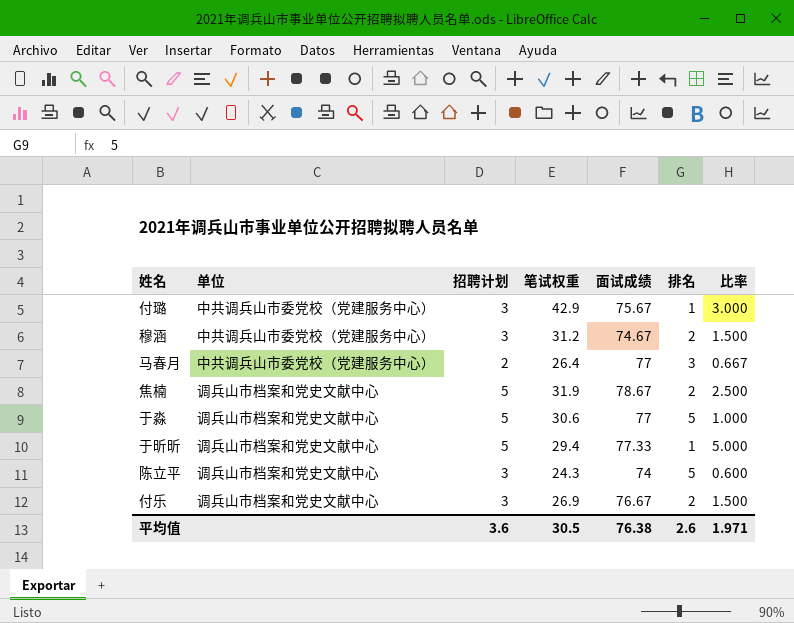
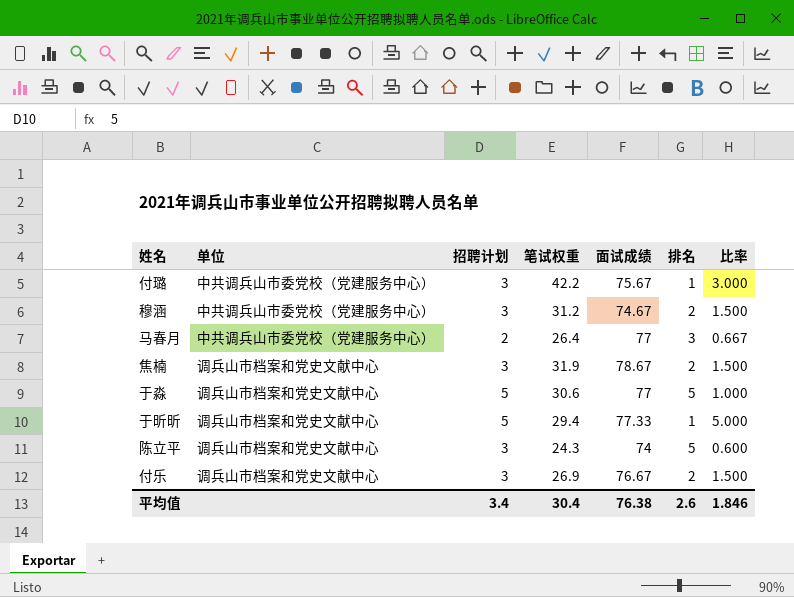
付璐 | 笔试权重: 42.9 -> 42.2
焦楠 | 招聘计划: 5 -> 3
焦楠 | 比率: 2.500 -> 1.500
平均值 | 招聘计划: 3.6 -> 3.4
平均值 | 笔试权重: 30.5 -> 30.4
平均值 | 比率: 1.971 -> 1.846

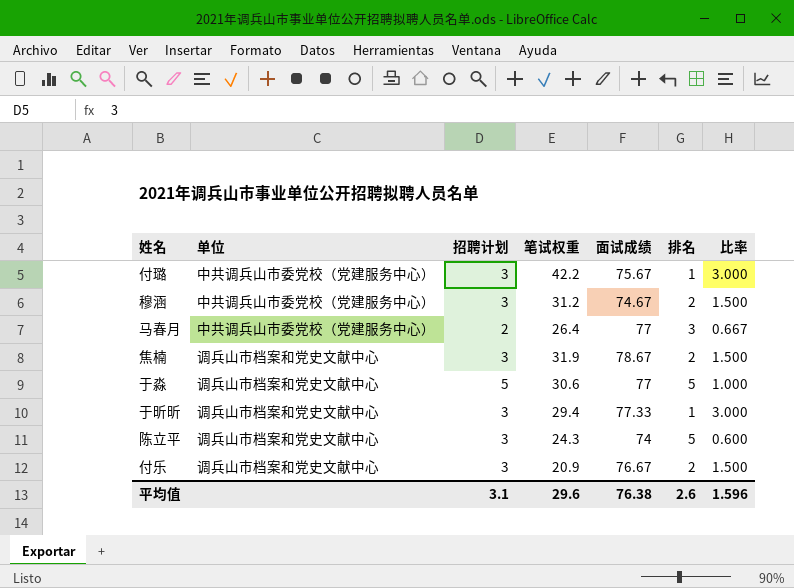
于昕昕 | 招聘计划: 5 -> 3
于昕昕 | 比率: 5.000 -> 3.000
付乐 | 笔试权重: 26.9 -> 20.9
平均值 | 招聘计划: 3.4 -> 3.1
平均值 | 笔试权重: 30.4 -> 29.6
平均值 | 比率: 1.846 -> 1.596

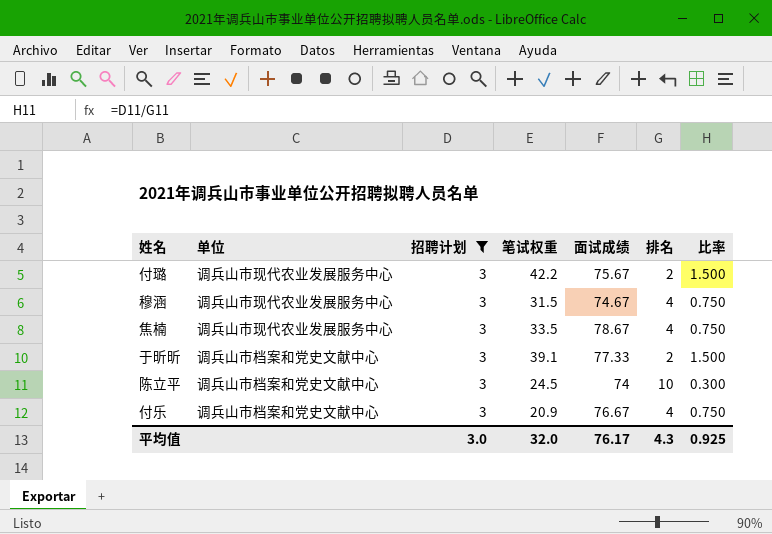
filter: none -> 招聘计划 = 3
付璐 | 单位: 中共调兵山市委党校（党建服务中心） -> 调兵山市现代农业发展服务中心
付璐 | 排名: 1 -> 2
付璐 | 比率: 3.000 -> 1.500
穆涵 | 单位: 中共调兵山市委党校（党建服务中心） -> 调兵山市现代农业发展服务中心
穆涵 | 笔试权重: 31.2 -> 31.5
穆涵 | 排名: 2 -> 4
穆涵 | 比率: 1.500 -> 0.750
焦楠 | 单位: 调兵山市档案和党史文献中心 -> 调兵山市现代农业发展服务中心
焦楠 | 笔试权重: 31.9 -> 33.5
焦楠 | 排名: 2 -> 4
焦楠 | 比率: 1.500 -> 0.750
于昕昕 | 笔试权重: 29.4 -> 39.1
于昕昕 | 排名: 1 -> 2
于昕昕 | 比率: 3.000 -> 1.500
陈立平 | 笔试权重: 24.3 -> 24.5
陈立平 | 排名: 5 -> 10
陈立平 | 比率: 0.600 -> 0.300
付乐 | 排名: 2 -> 4
付乐 | 比率: 1.500 -> 0.750
平均值 | 招聘计划: 3.1 -> 3.0
平均值 | 笔试权重: 29.6 -> 32.0
平均值 | 面试成绩: 76.38 -> 76.17
平均值 | 排名: 2.6 -> 4.3
平均值 | 比率: 1.596 -> 0.925

